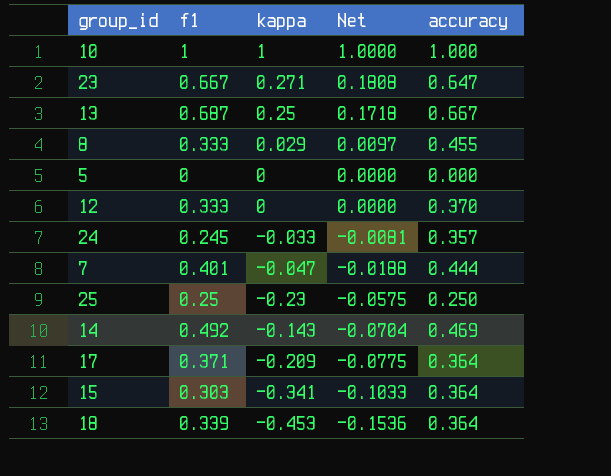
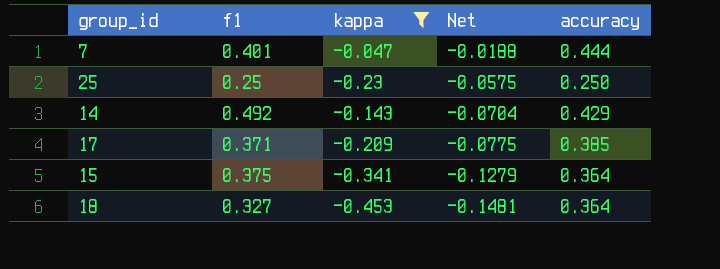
filter: none -> kappa <= -0.047
14 | accuracy: 0.469 -> 0.429
17 | accuracy: 0.364 -> 0.385
15 | f1: 0.303 -> 0.375
15 | Net: -0.1033 -> -0.1279
18 | f1: 0.339 -> 0.327
18 | Net: -0.1536 -> -0.1481

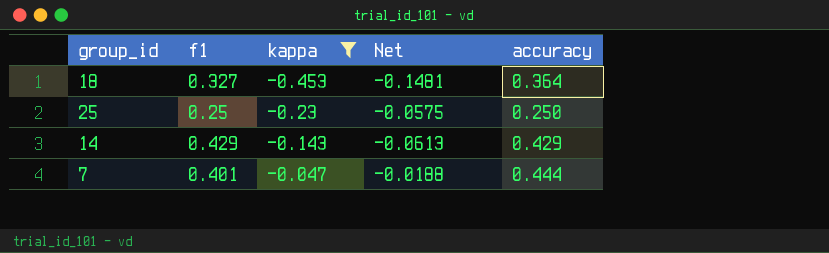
row order: Net descending -> kappa ascending
row 17: 0.371 | -0.209 | -0.0775 | 0.385 -> none
row 15: 0.375 | -0.341 | -0.1279 | 0.364 -> none
14 | f1: 0.492 -> 0.429
14 | Net: -0.0704 -> -0.0613

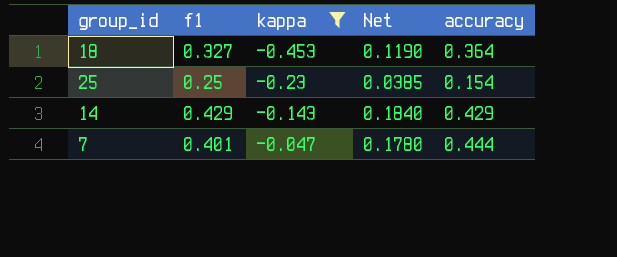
column Net | formula: [f1] * [kappa] -> [f1] * [accuracy]
25 | accuracy: 0.250 -> 0.154

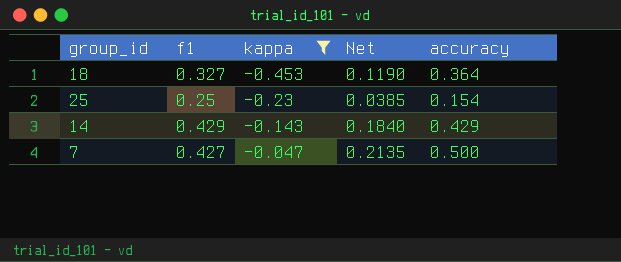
7 | f1: 0.401 -> 0.427
7 | Net: 0.1780 -> 0.2135
7 | accuracy: 0.444 -> 0.500

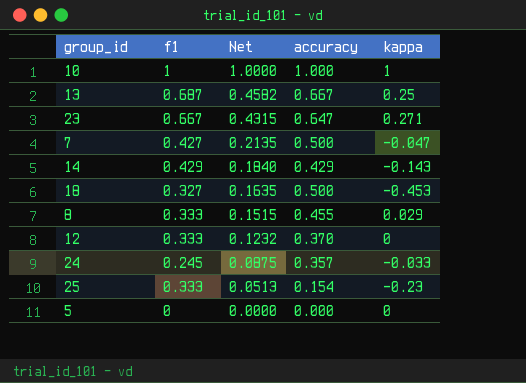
filter: kappa <= -0.047 -> none
row order: kappa ascending -> Net descending
column kappa | position: 3 -> 5
18 | Net: 0.1190 -> 0.1635
18 | accuracy: 0.364 -> 0.500
25 | f1: 0.25 -> 0.333
25 | Net: 0.0385 -> 0.0513

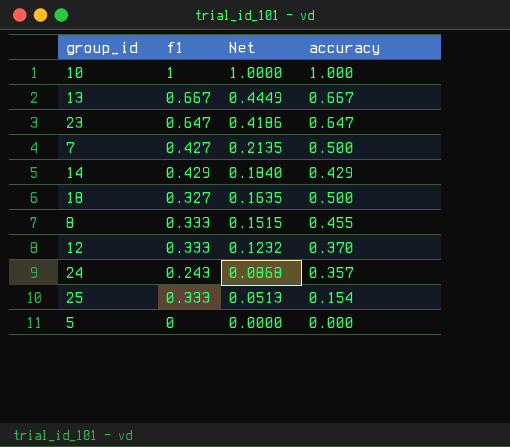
column kappa | position: 5 -> none
13 | f1: 0.687 -> 0.667
13 | Net: 0.4582 -> 0.4449
23 | f1: 0.667 -> 0.647
23 | Net: 0.4315 -> 0.4186
24 | f1: 0.245 -> 0.243
24 | Net: 0.0875 -> 0.0868

